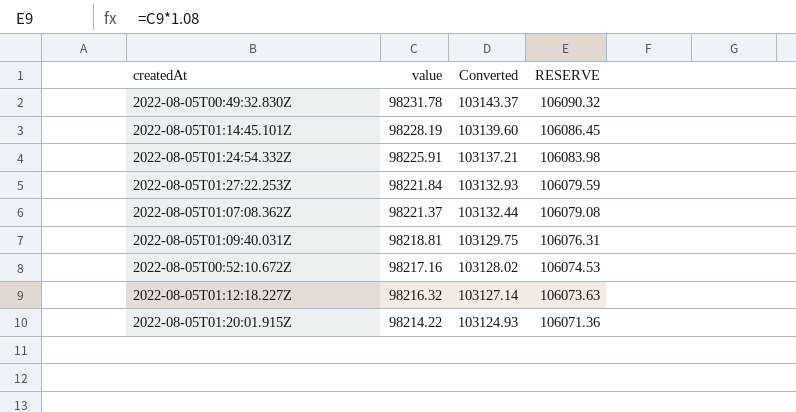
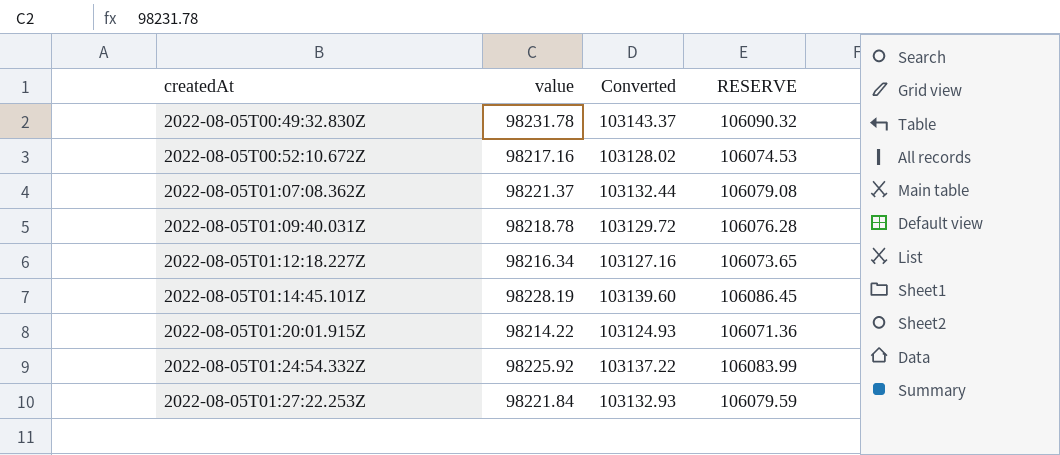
row order: value descending -> createdAt ascending
2022-08-05T01:09:40.031Z | value: 98218.81 -> 98218.78
2022-08-05T01:09:40.031Z | Converted: 103129.75 -> 103129.72
2022-08-05T01:09:40.031Z | RESERVE: 106076.31 -> 106076.28
2022-08-05T01:12:18.227Z | value: 98216.32 -> 98216.34
2022-08-05T01:12:18.227Z | Converted: 103127.14 -> 103127.16
2022-08-05T01:12:18.227Z | RESERVE: 106073.63 -> 106073.65
2022-08-05T01:24:54.332Z | value: 98225.91 -> 98225.92
2022-08-05T01:24:54.332Z | Converted: 103137.21 -> 103137.22
2022-08-05T01:24:54.332Z | RESERVE: 106083.98 -> 106083.99

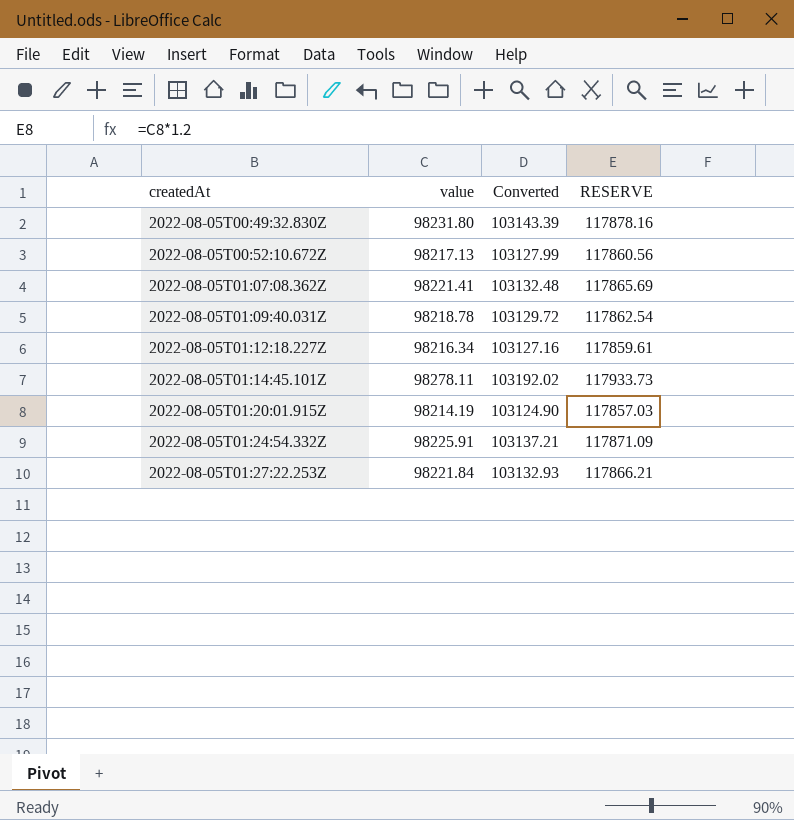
column RESERVE | formula: [value] * 1.08 -> [value] * 1.2
2022-08-05T00:49:32.830Z | value: 98231.78 -> 98231.80
2022-08-05T00:49:32.830Z | Converted: 103143.37 -> 103143.39
2022-08-05T00:52:10.672Z | value: 98217.16 -> 98217.13
2022-08-05T00:52:10.672Z | Converted: 103128.02 -> 103127.99
2022-08-05T01:07:08.362Z | value: 98221.37 -> 98221.41
2022-08-05T01:07:08.362Z | Converted: 103132.44 -> 103132.48
2022-08-05T01:14:45.101Z | value: 98228.19 -> 98278.11
2022-08-05T01:14:45.101Z | Converted: 103139.60 -> 103192.02
2022-08-05T01:20:01.915Z | value: 98214.22 -> 98214.19
2022-08-05T01:20:01.915Z | Converted: 103124.93 -> 103124.90
2022-08-05T01:24:54.332Z | value: 98225.92 -> 98225.91
2022-08-05T01:24:54.332Z | Converted: 103137.22 -> 103137.21

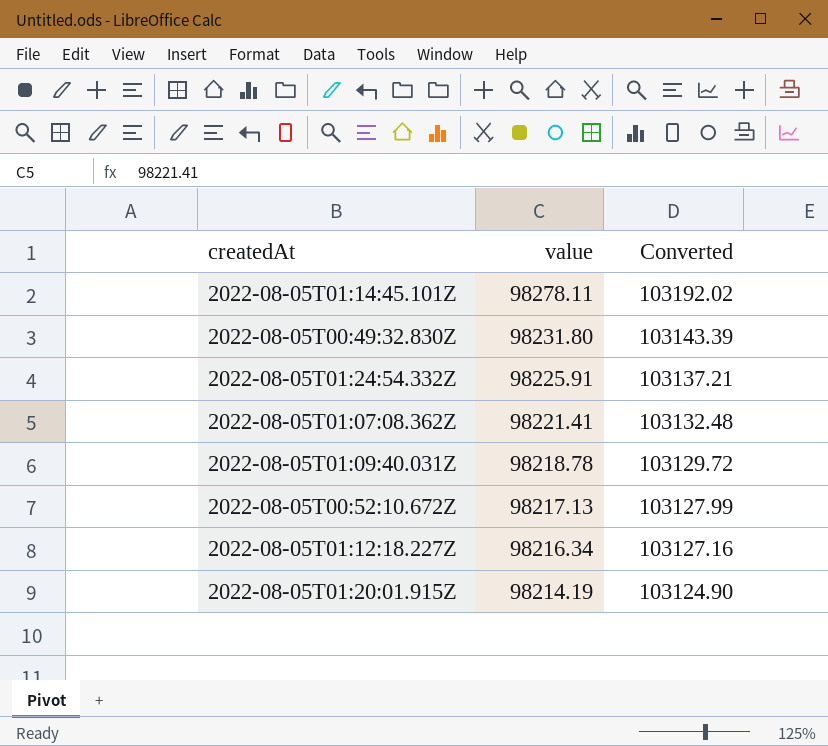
row order: createdAt ascending -> value descending
column RESERVE | formula: [value] * 1.2 -> none
row 2022-08-05T01:27:22.253Z: 98221.84 | 103132.93 | 117866.21 -> none

